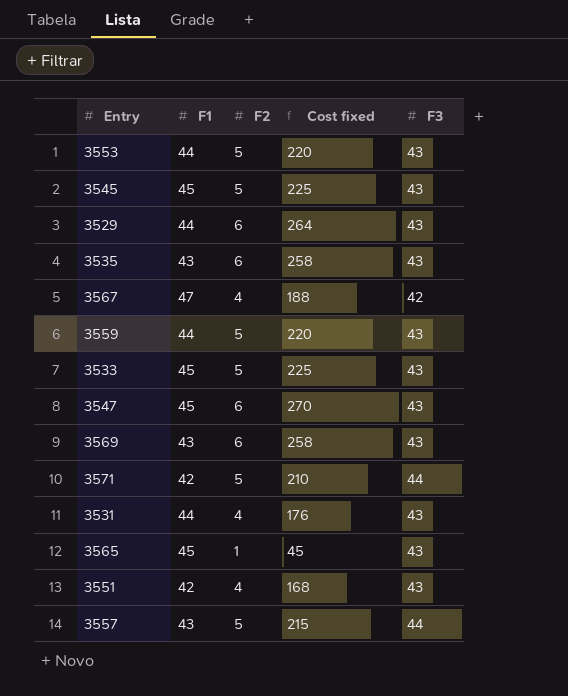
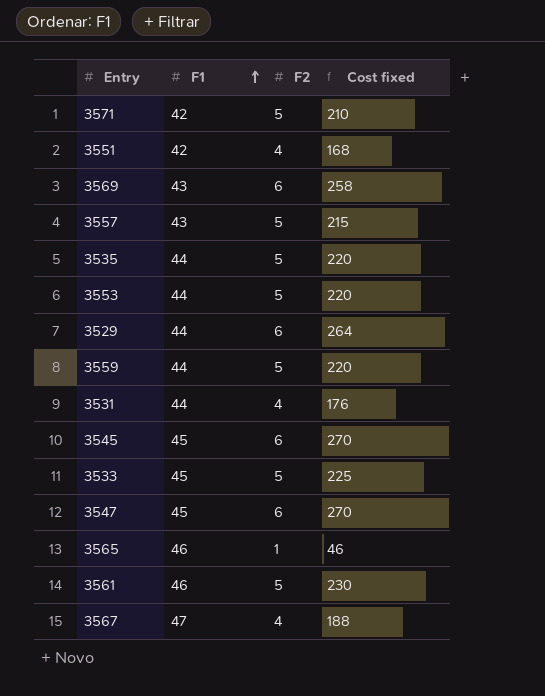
row order: none -> F1 ascending
column F3 | position: 5 -> none
3535 | F1: 43 -> 44
3535 | F2: 6 -> 5
3535 | Cost fixed: 258 -> 220
3545 | F2: 5 -> 6
3545 | Cost fixed: 225 -> 270
3565 | F1: 45 -> 46
3565 | Cost fixed: 45 -> 46
row 3561: none -> 46 | 5 | 230

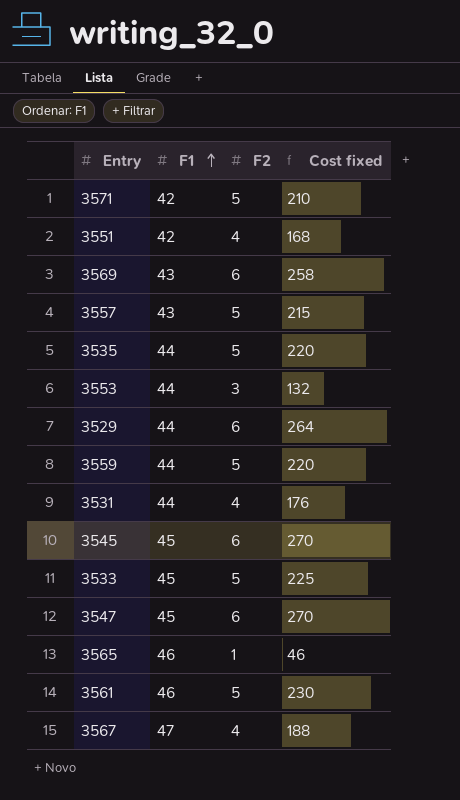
3553 | F2: 5 -> 3
3553 | Cost fixed: 220 -> 132

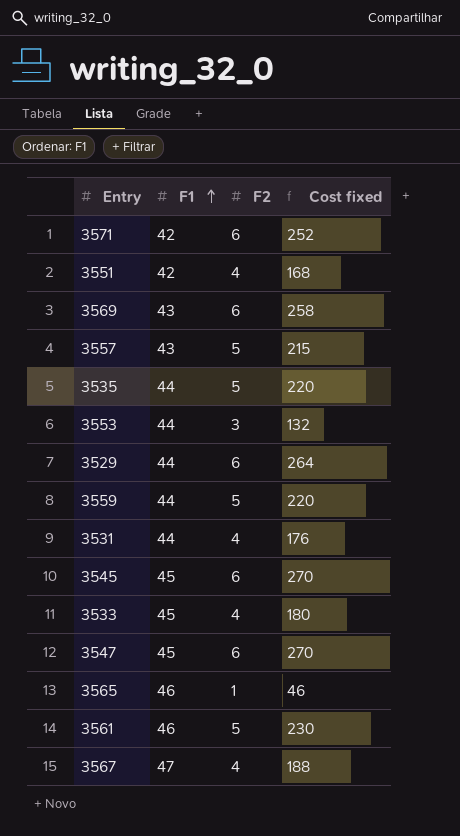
3571 | F2: 5 -> 6
3571 | Cost fixed: 210 -> 252
3533 | F2: 5 -> 4
3533 | Cost fixed: 225 -> 180

